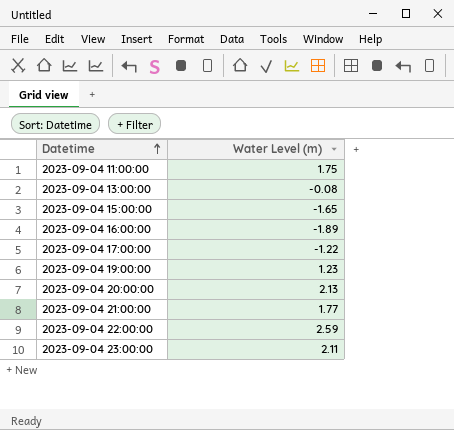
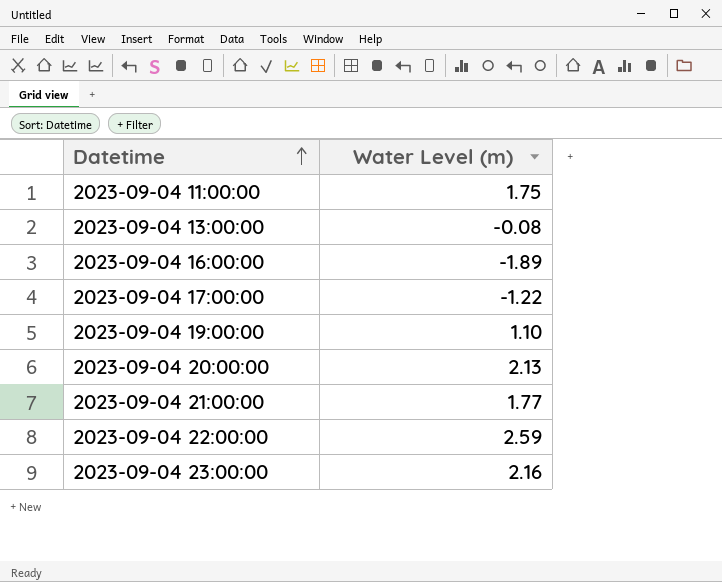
row 2023-09-04 15:00:00: -1.65 -> none
2023-09-04 19:00:00 | Water Level (m): 1.23 -> 1.10
2023-09-04 23:00:00 | Water Level (m): 2.11 -> 2.16

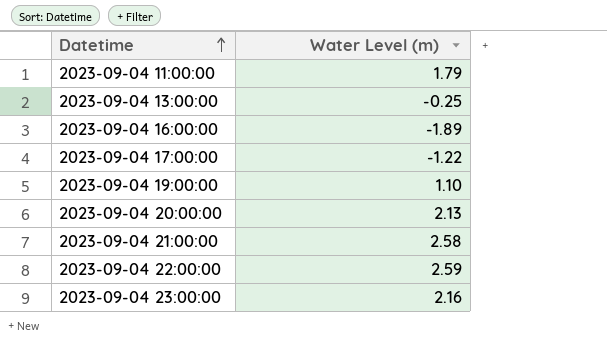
2023-09-04 11:00:00 | Water Level (m): 1.75 -> 1.79
2023-09-04 13:00:00 | Water Level (m): -0.08 -> -0.25
2023-09-04 21:00:00 | Water Level (m): 1.77 -> 2.58

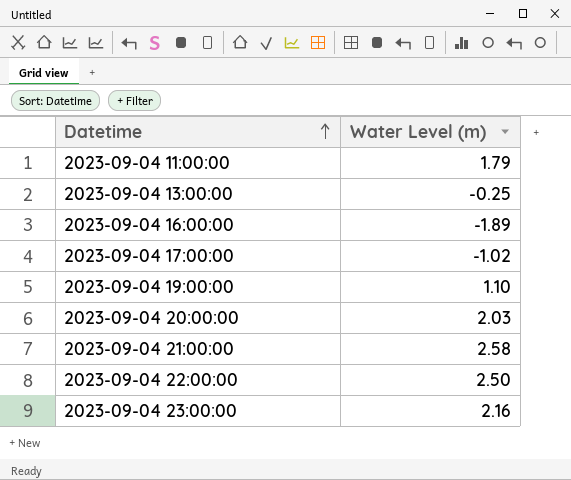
2023-09-04 17:00:00 | Water Level (m): -1.22 -> -1.02
2023-09-04 20:00:00 | Water Level (m): 2.13 -> 2.03
2023-09-04 22:00:00 | Water Level (m): 2.59 -> 2.50

